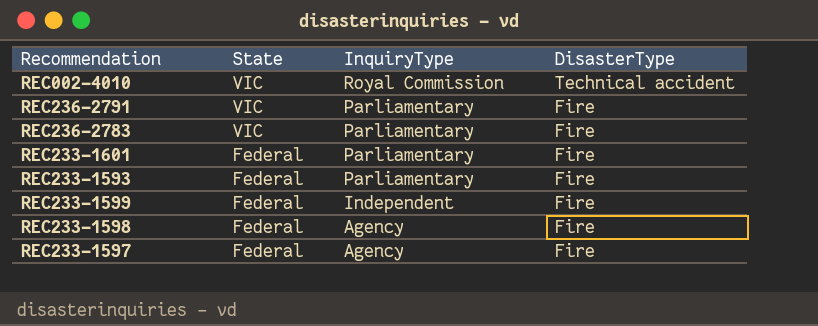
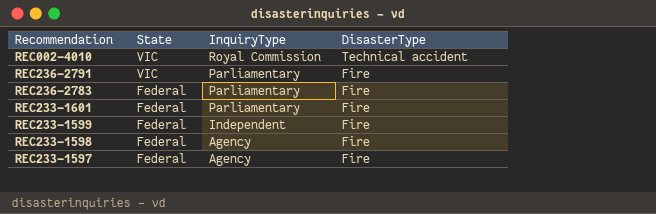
row REC233-1593: Federal | Parliamentary | Fire -> none
REC236-2783 | State: VIC -> Federal

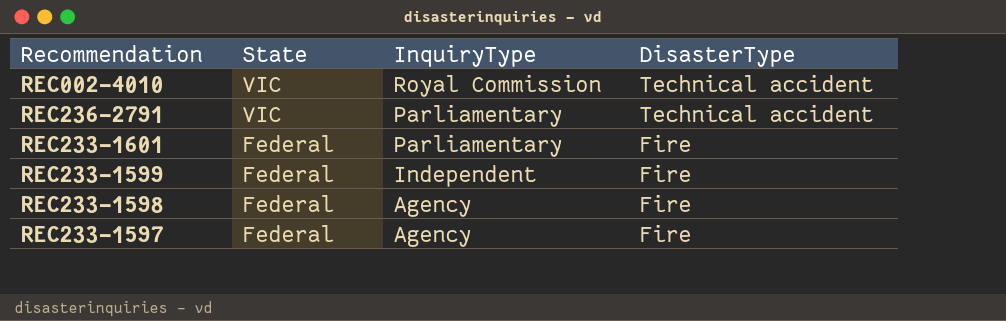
row REC236-2783: Federal | Parliamentary | Fire -> none
REC236-2791 | DisasterType: Fire -> Technical accident

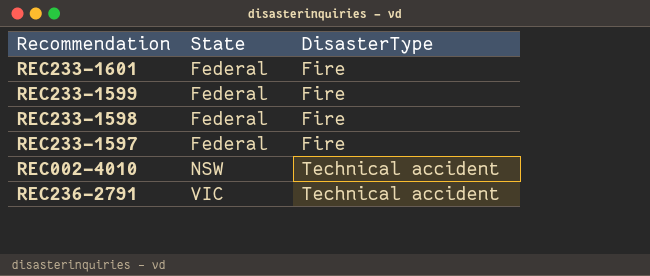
row order: State descending -> State ascending
column InquiryType | position: 3 -> none
REC002-4010 | State: VIC -> NSW

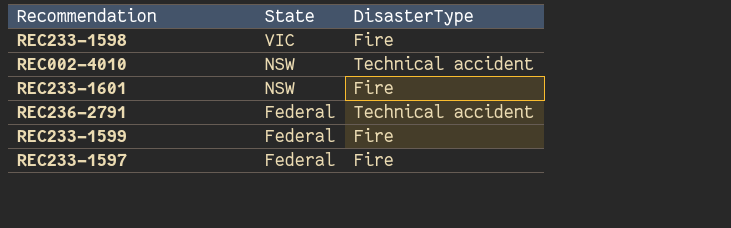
row order: State ascending -> State descending
REC233-1598 | State: Federal -> VIC
REC233-1601 | State: Federal -> NSW
REC236-2791 | State: VIC -> Federal

